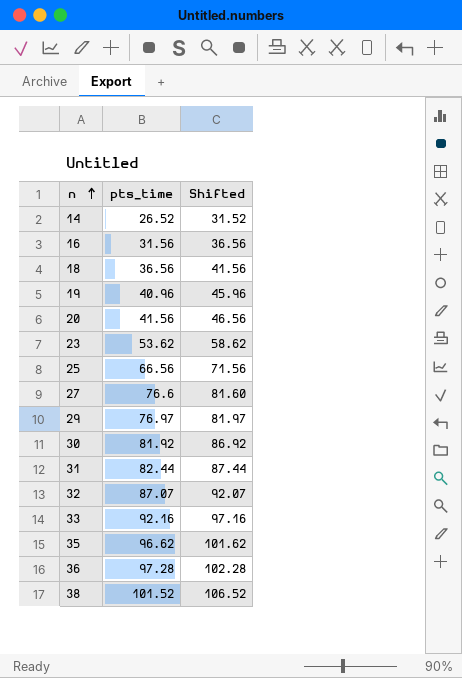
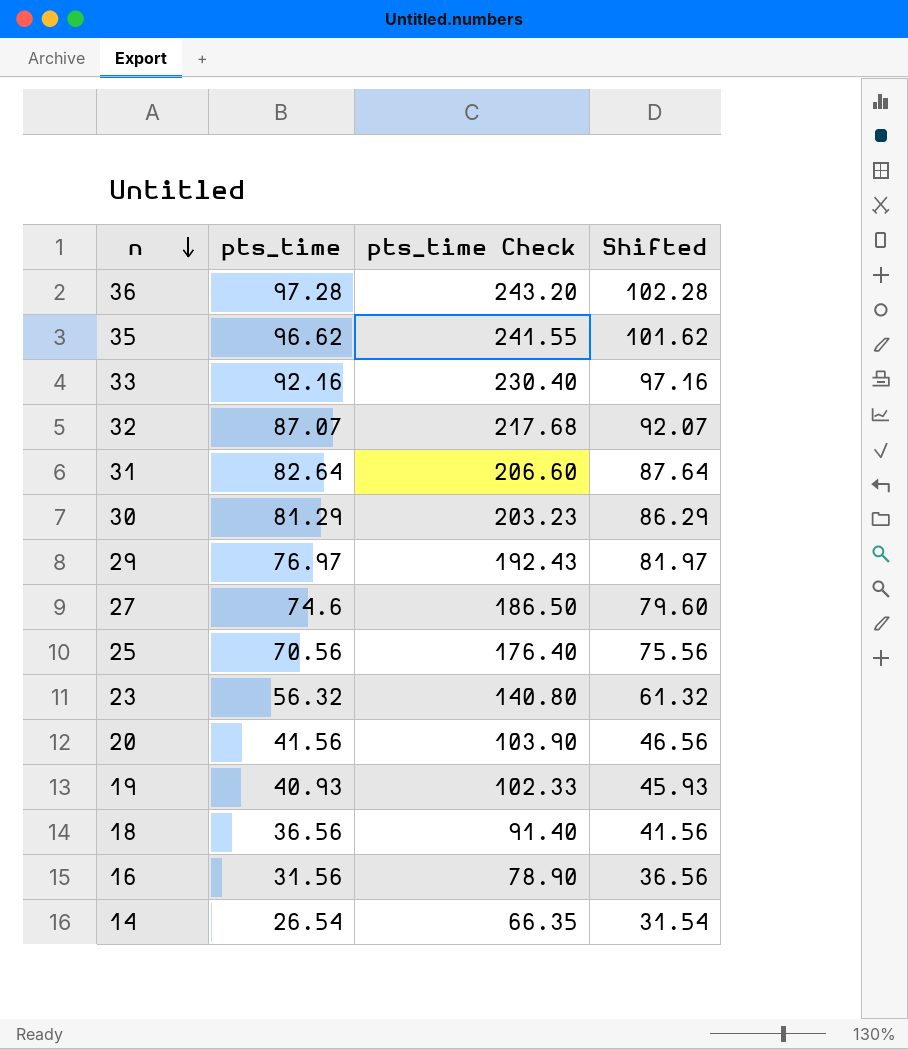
row order: n ascending -> n descending
column pts_time Check | formula: none -> [pts_time] * 2.5
row 38: 101.52 | 106.52 -> none
31 | pts_time: 82.44 -> 82.64
31 | Shifted: 87.44 -> 87.64
30 | pts_time: 81.92 -> 81.29
30 | Shifted: 86.92 -> 86.29
27 | pts_time: 76.6 -> 74.6
27 | Shifted: 81.60 -> 79.60
25 | pts_time: 66.56 -> 70.56
25 | Shifted: 71.56 -> 75.56
23 | pts_time: 53.62 -> 56.32
23 | Shifted: 58.62 -> 61.32
19 | pts_time: 40.96 -> 40.93
19 | Shifted: 45.96 -> 45.93
14 | pts_time: 26.52 -> 26.54
14 | Shifted: 31.52 -> 31.54

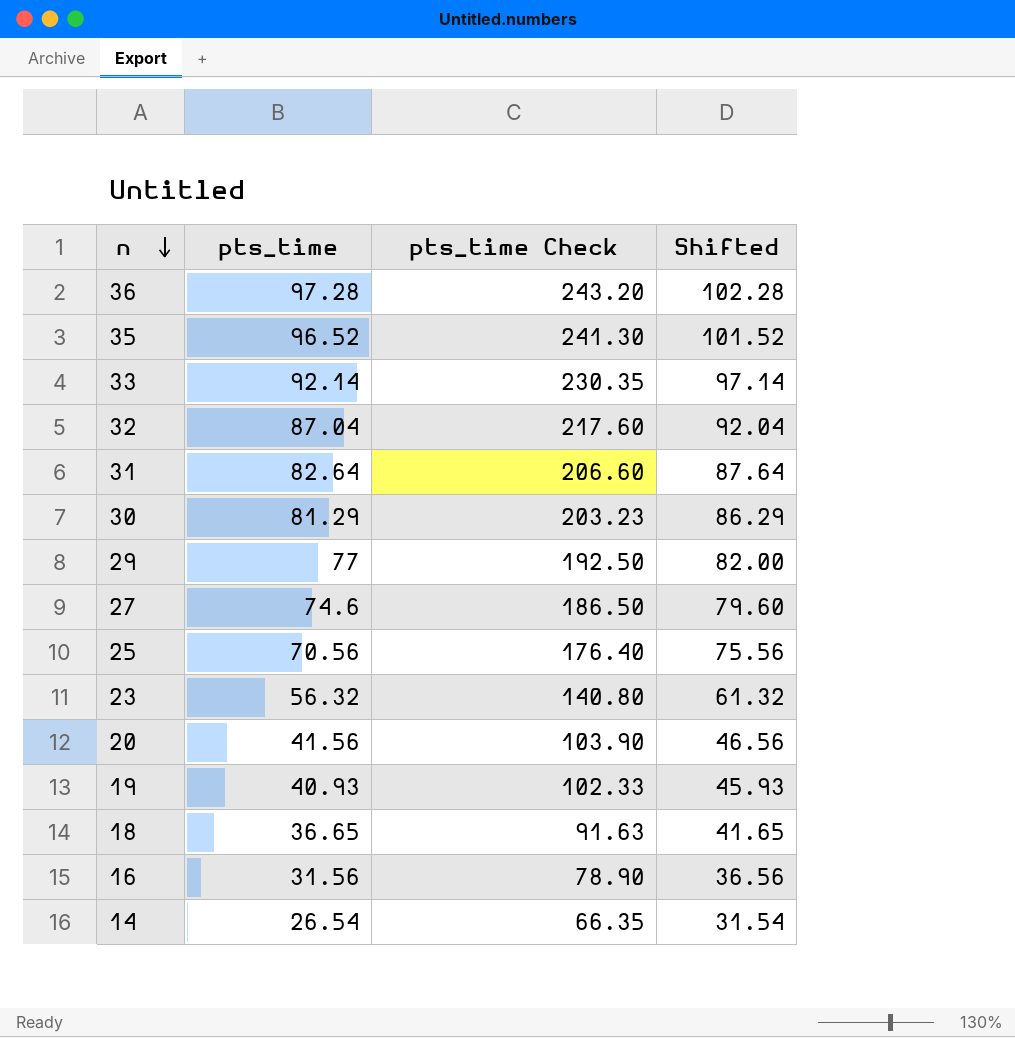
35 | pts_time: 96.62 -> 96.52
35 | pts_time Check: 241.55 -> 241.30
35 | Shifted: 101.62 -> 101.52
33 | pts_time: 92.16 -> 92.14
33 | pts_time Check: 230.40 -> 230.35
33 | Shifted: 97.16 -> 97.14
32 | pts_time: 87.07 -> 87.04
32 | pts_time Check: 217.68 -> 217.60
32 | Shifted: 92.07 -> 92.04
29 | pts_time: 76.97 -> 77
29 | pts_time Check: 192.43 -> 192.50
29 | Shifted: 81.97 -> 82.00
18 | pts_time: 36.56 -> 36.65
18 | pts_time Check: 91.40 -> 91.63
18 | Shifted: 41.56 -> 41.65

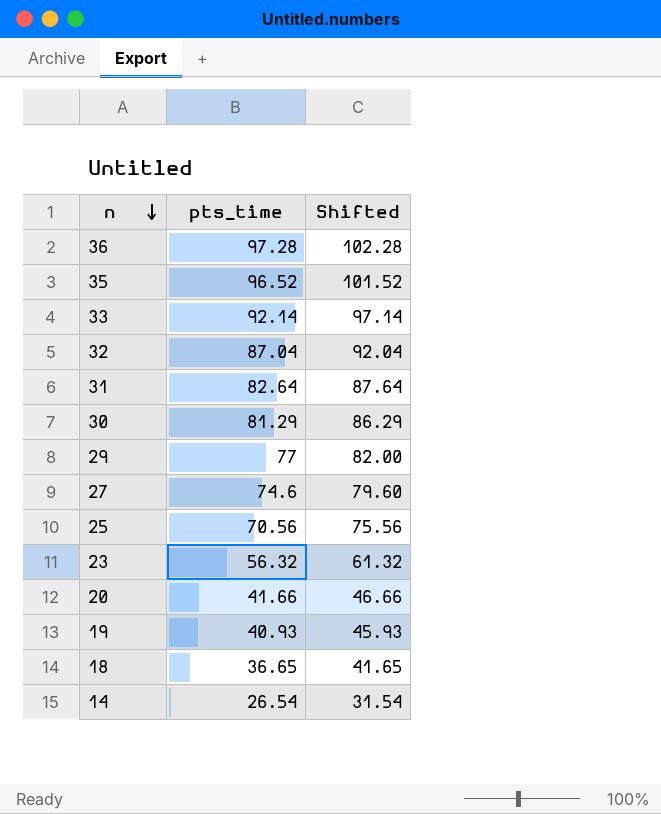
column pts_time Check | formula: [pts_time] * 2.5 -> none
row 16: 31.56 | 78.90 | 36.56 -> none
20 | pts_time: 41.56 -> 41.66
20 | Shifted: 46.56 -> 46.66

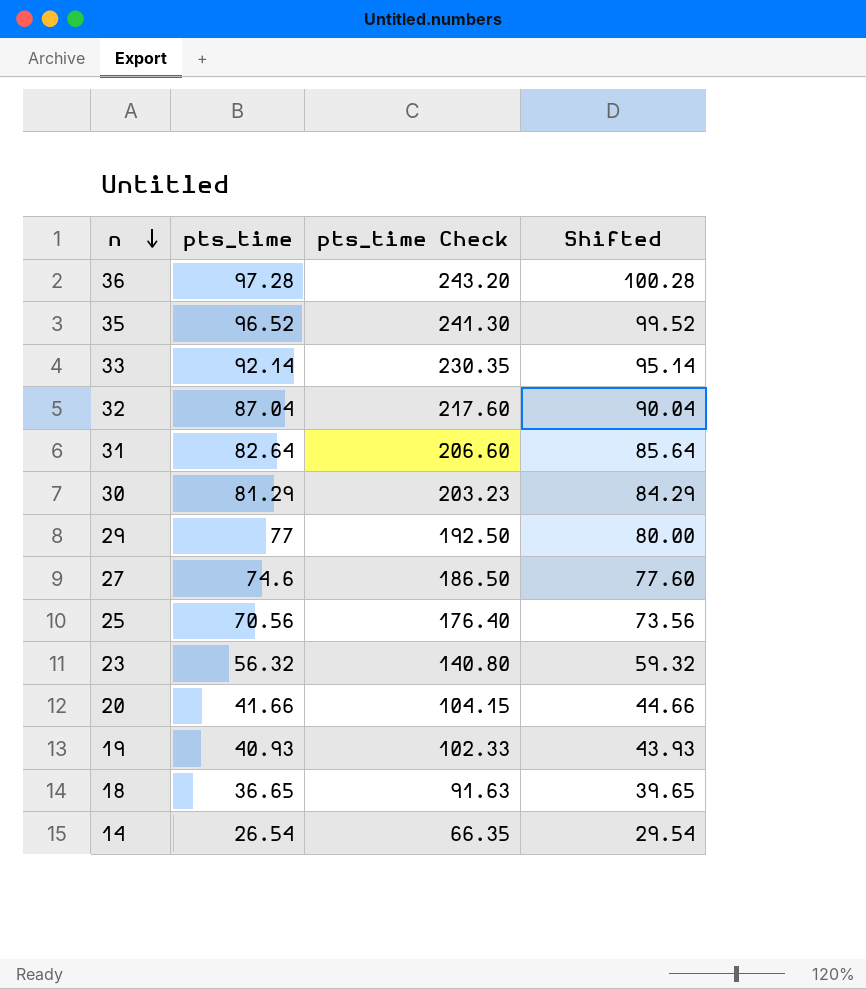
column pts_time Check | formula: none -> [pts_time] * 2.5
column Shifted | formula: [pts_time] + 5 -> [pts_time] + 3

